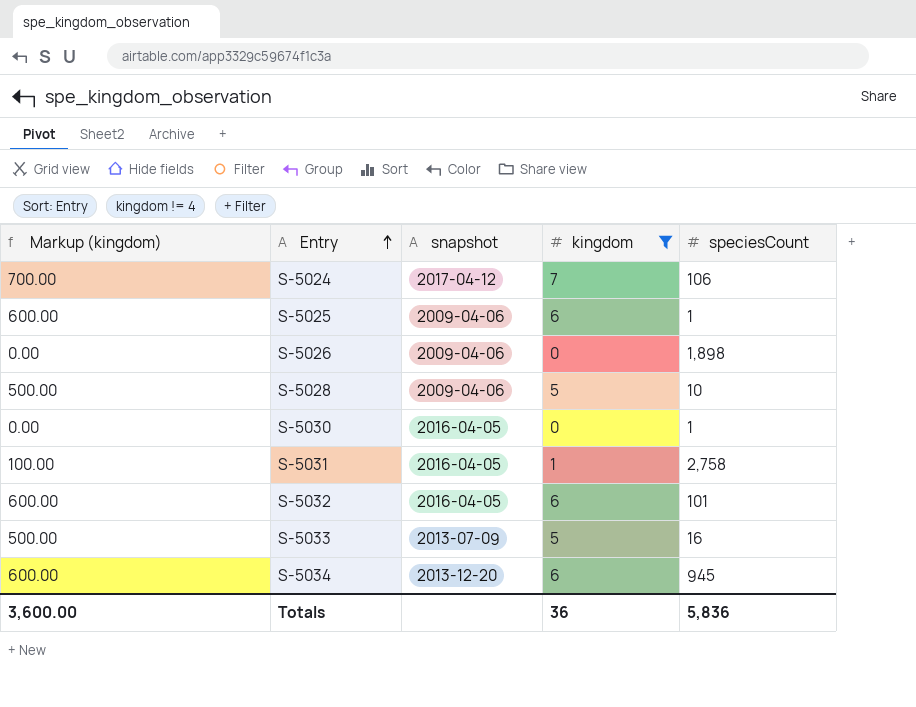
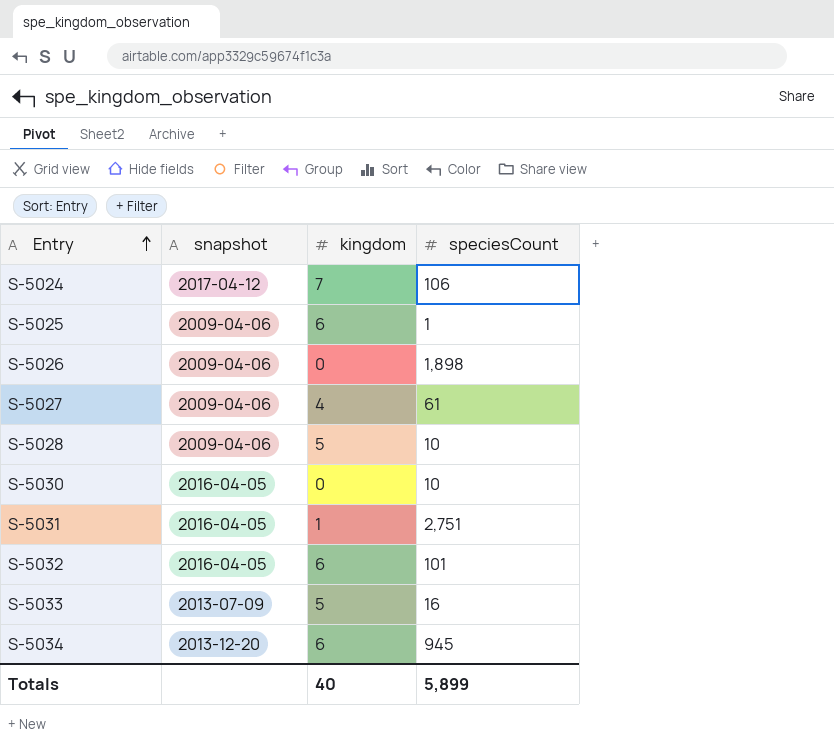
filter: kingdom != 4 -> none
column Markup (kingdom) | formula: [kingdom] * 100 -> none
S-5030 | speciesCount: 1 -> 10
S-5031 | speciesCount: 2,758 -> 2,751
Totals | kingdom: 36 -> 40
Totals | speciesCount: 5,836 -> 5,899

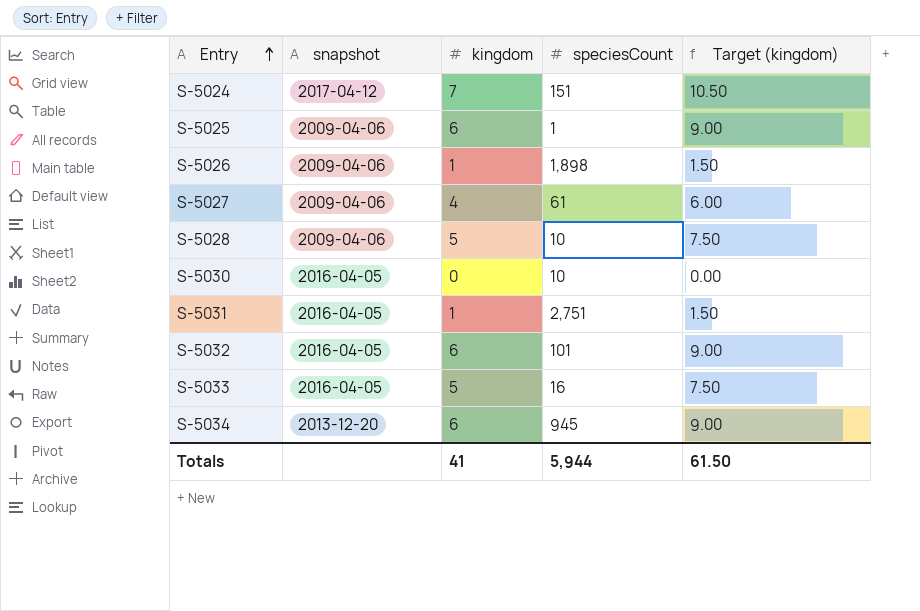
column Target (kingdom) | formula: none -> [kingdom] * 1.5
S-5024 | speciesCount: 106 -> 151
S-5026 | kingdom: 0 -> 1
S-5033 | snapshot: 2013-07-09 -> 2016-04-05
Totals | kingdom: 40 -> 41
Totals | speciesCount: 5,899 -> 5,944

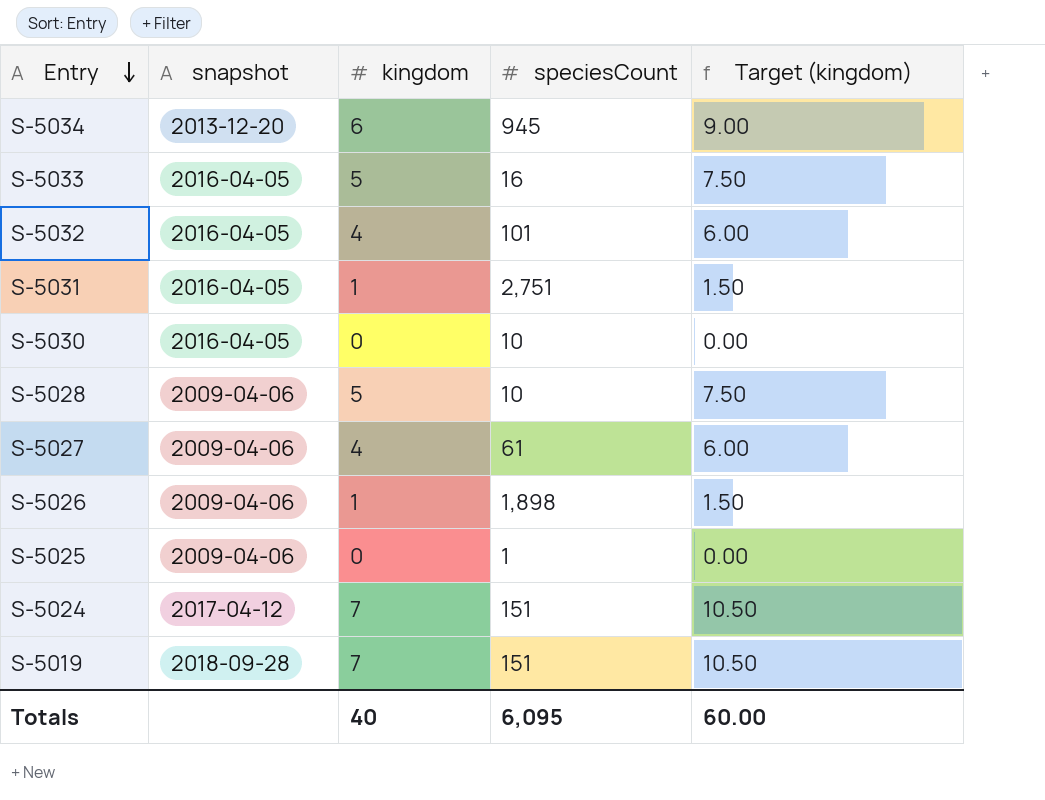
row order: Entry ascending -> Entry descending
S-5032 | kingdom: 6 -> 4
S-5032 | Target (kingdom): 9.00 -> 6.00
S-5025 | kingdom: 6 -> 0
S-5025 | Target (kingdom): 9.00 -> 0.00
row S-5019: none -> 2018-09-28 | 7 | 151 | 10.50
Totals | kingdom: 41 -> 40
Totals | speciesCount: 5,944 -> 6,095
Totals | Target (kingdom): 61.50 -> 60.00

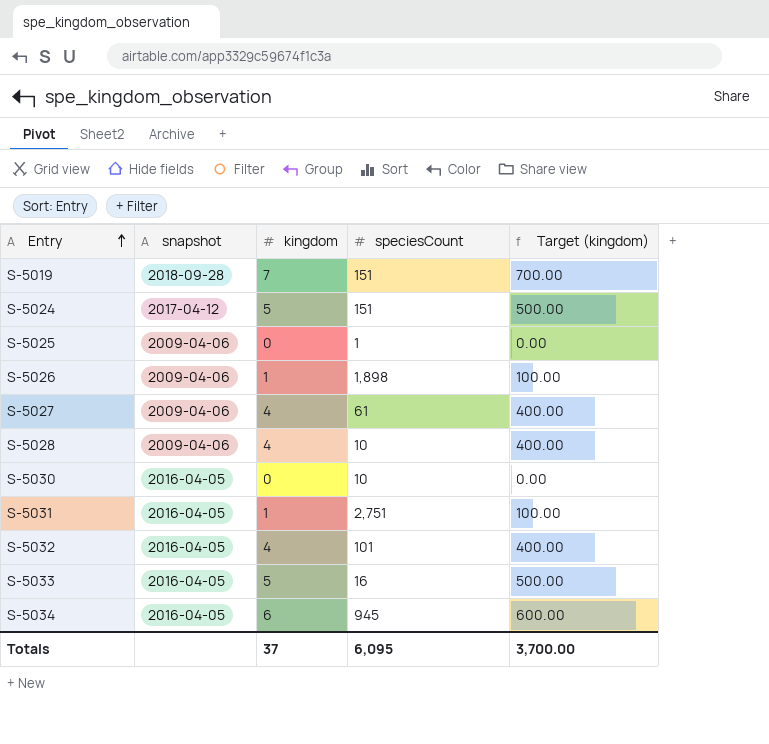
row order: Entry descending -> Entry ascending
column Target (kingdom) | formula: [kingdom] * 1.5 -> [kingdom] * 100
S-5024 | kingdom: 7 -> 5
S-5028 | kingdom: 5 -> 4
S-5034 | snapshot: 2013-12-20 -> 2016-04-05
Totals | kingdom: 40 -> 37
Totals | Target (kingdom): 60.00 -> 3,700.00

